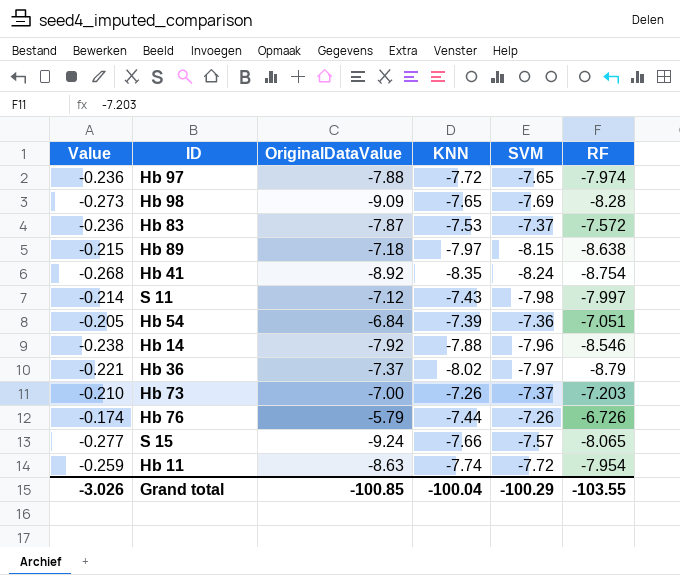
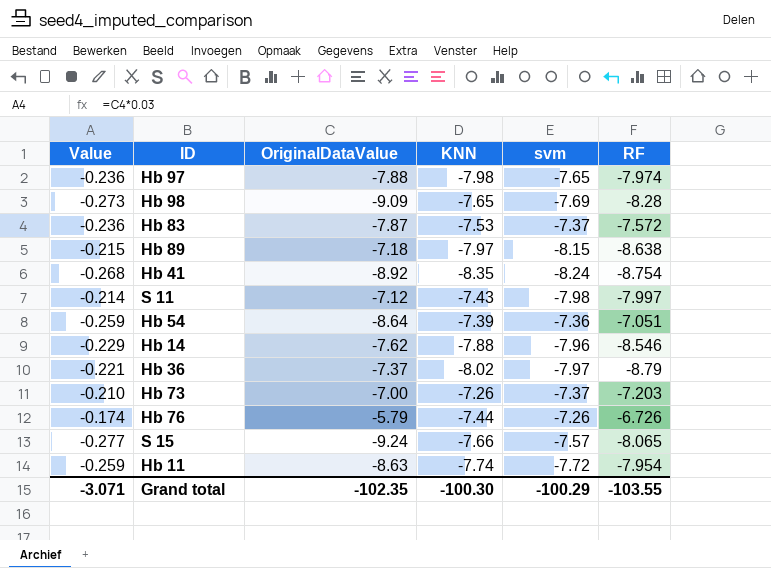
column name: SVM -> svm
Hb 97 | KNN: -7.72 -> -7.98
Hb 54 | Value: -0.205 -> -0.259
Hb 54 | OriginalDataValue: -6.84 -> -8.64
Hb 14 | Value: -0.238 -> -0.229
Hb 14 | OriginalDataValue: -7.92 -> -7.62
Grand total | Value: -3.026 -> -3.071
Grand total | OriginalDataValue: -100.85 -> -102.35
Grand total | KNN: -100.04 -> -100.30

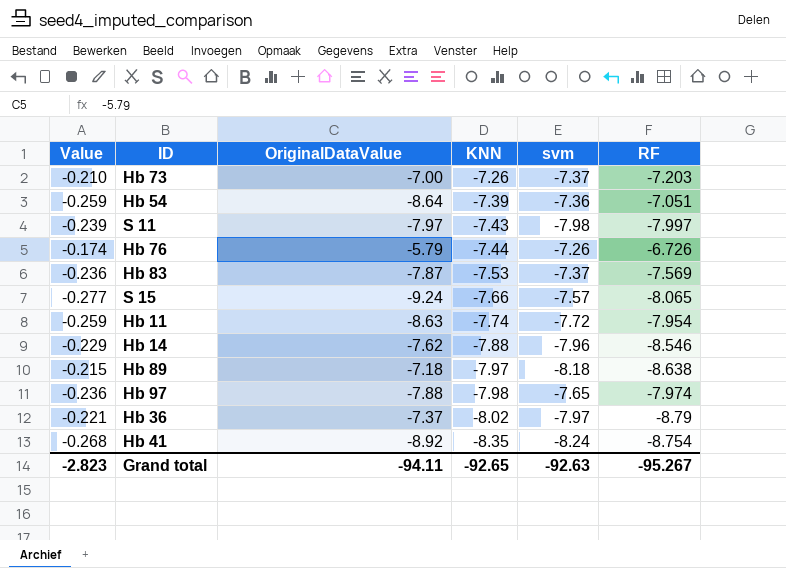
row order: none -> KNN descending
row Hb 98: -0.273 | -9.09 | -7.65 | -7.69 | -8.28 -> none
S 11 | Value: -0.214 -> -0.239
S 11 | OriginalDataValue: -7.12 -> -7.97
Hb 83 | RF: -7.572 -> -7.569
Hb 89 | svm: -8.15 -> -8.18
Grand total | Value: -3.071 -> -2.823
Grand total | OriginalDataValue: -102.35 -> -94.11
Grand total | KNN: -100.30 -> -92.65
Grand total | svm: -100.29 -> -92.63
Grand total | RF: -103.55 -> -95.267

